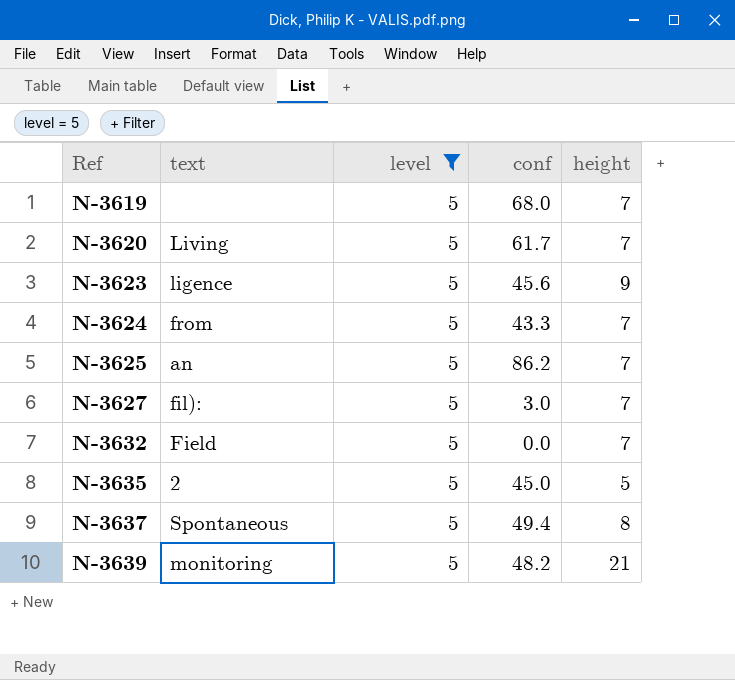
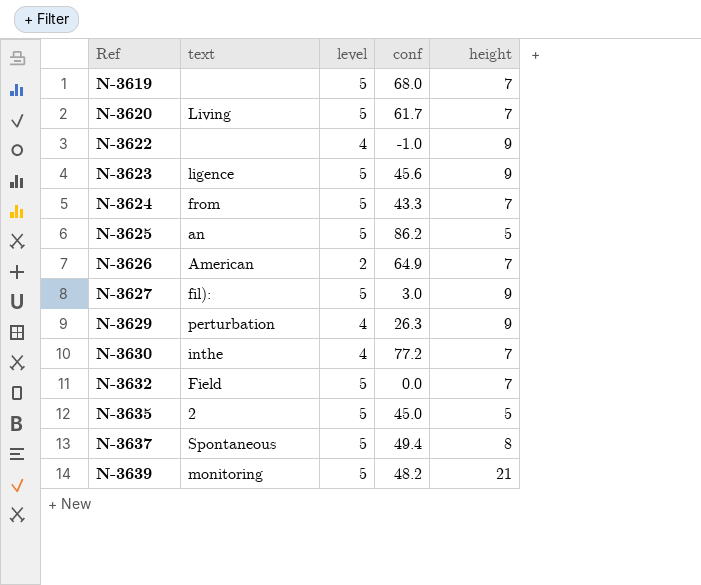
filter: level = 5 -> none
N-3625 | height: 7 -> 5
N-3627 | height: 7 -> 9

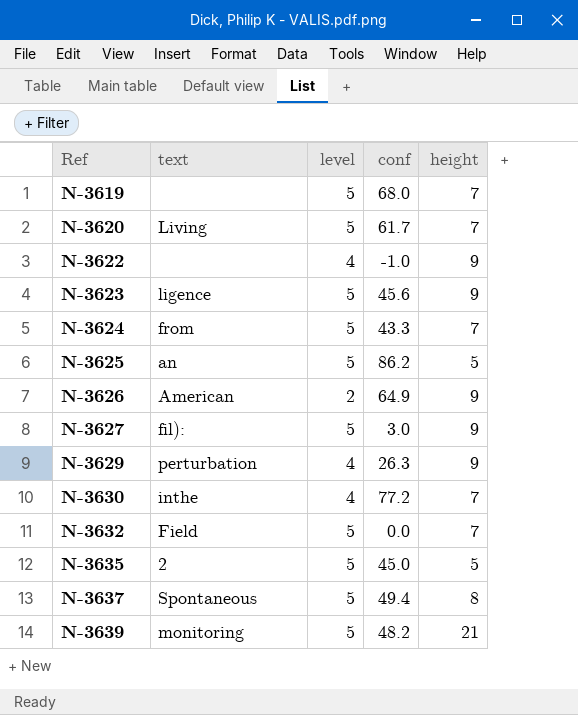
N-3626 | height: 7 -> 9

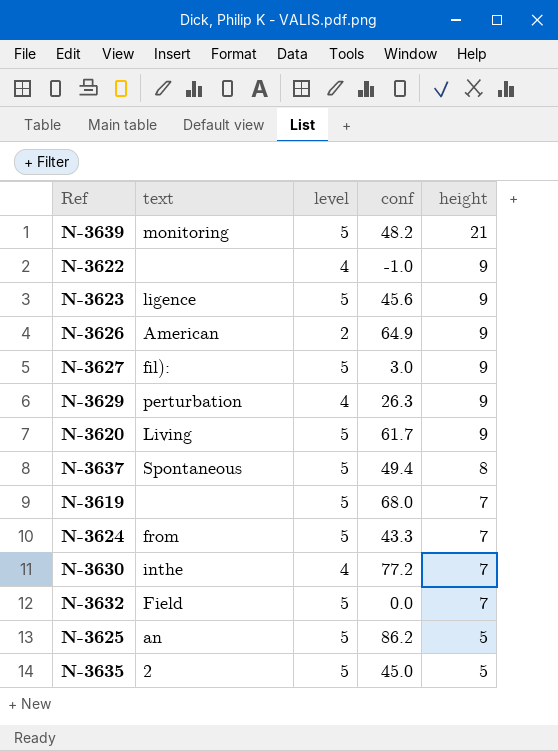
row order: Ref ascending -> height descending
N-3620 | height: 7 -> 9

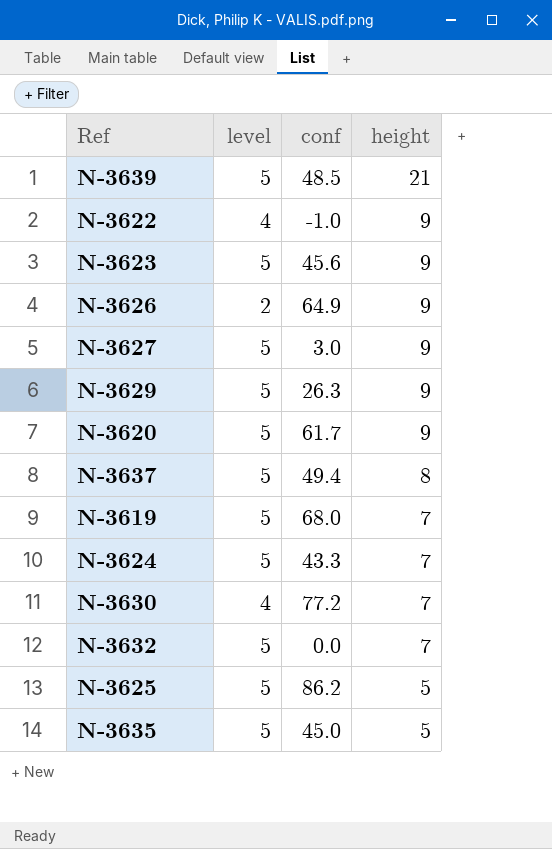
column text | position: 2 -> none
N-3639 | conf: 48.2 -> 48.5
N-3629 | level: 4 -> 5

